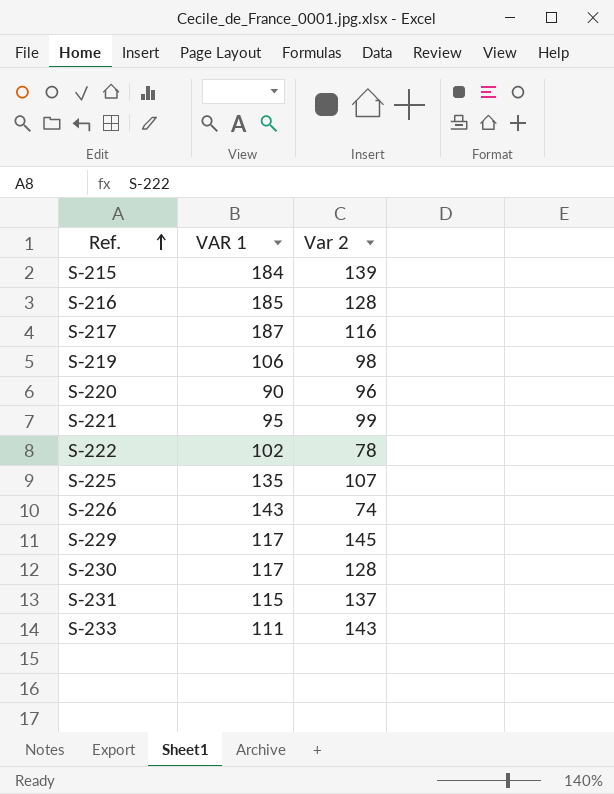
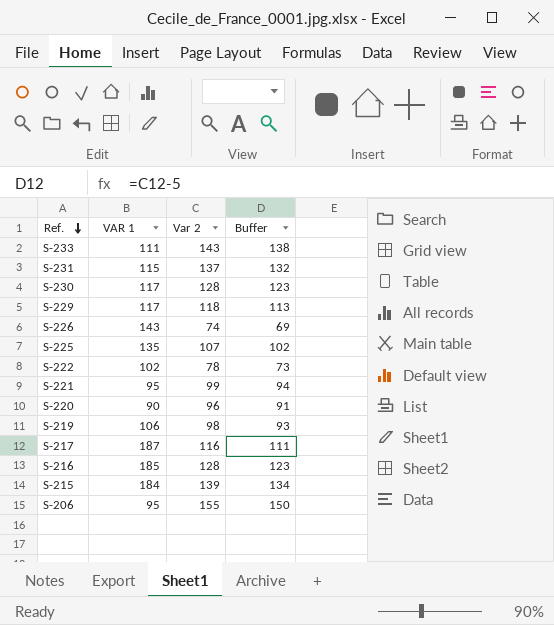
row order: Ref. ascending -> Ref. descending
column Buffer | formula: none -> [Var 2] - 5
S-229 | Var 2: 145 -> 118
row S-206: none -> 95 | 155 | 150

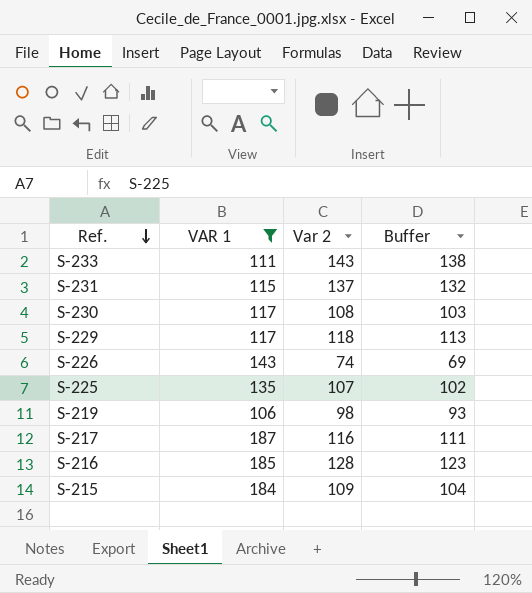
filter: none -> VAR 1 >= 106
S-230 | Var 2: 128 -> 108
S-230 | Buffer: 123 -> 103
S-215 | Var 2: 139 -> 109
S-215 | Buffer: 134 -> 104

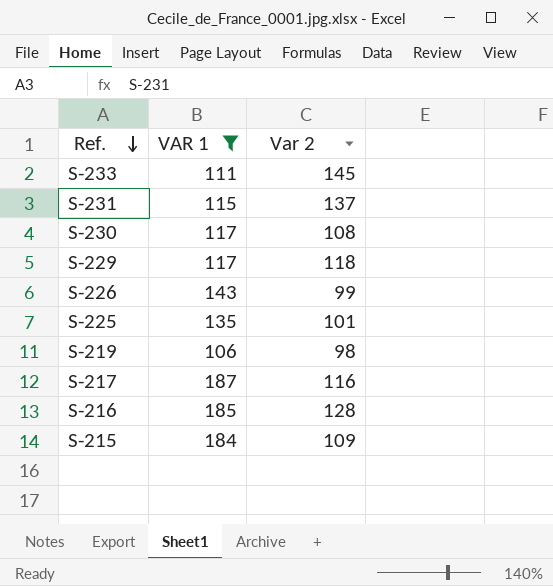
column Buffer | formula: [Var 2] - 5 -> none
S-233 | Var 2: 143 -> 145
S-226 | Var 2: 74 -> 99
S-225 | Var 2: 107 -> 101

